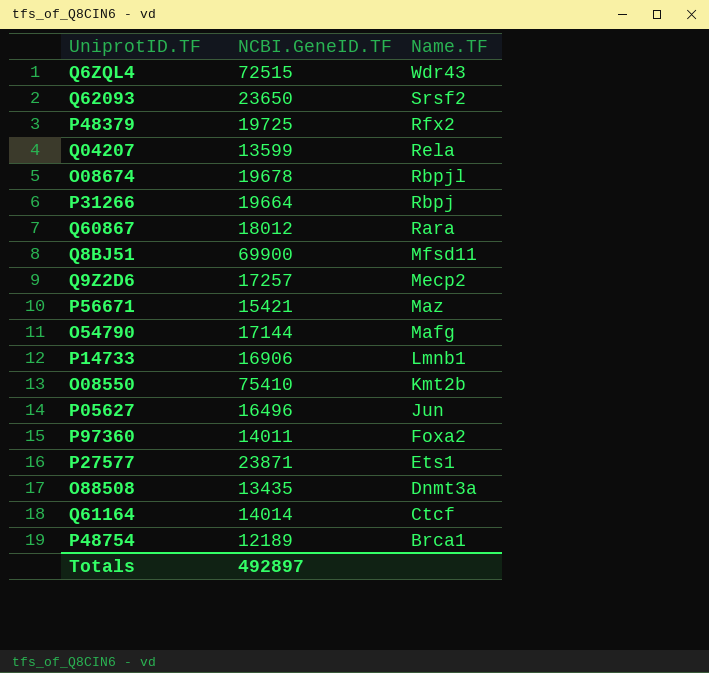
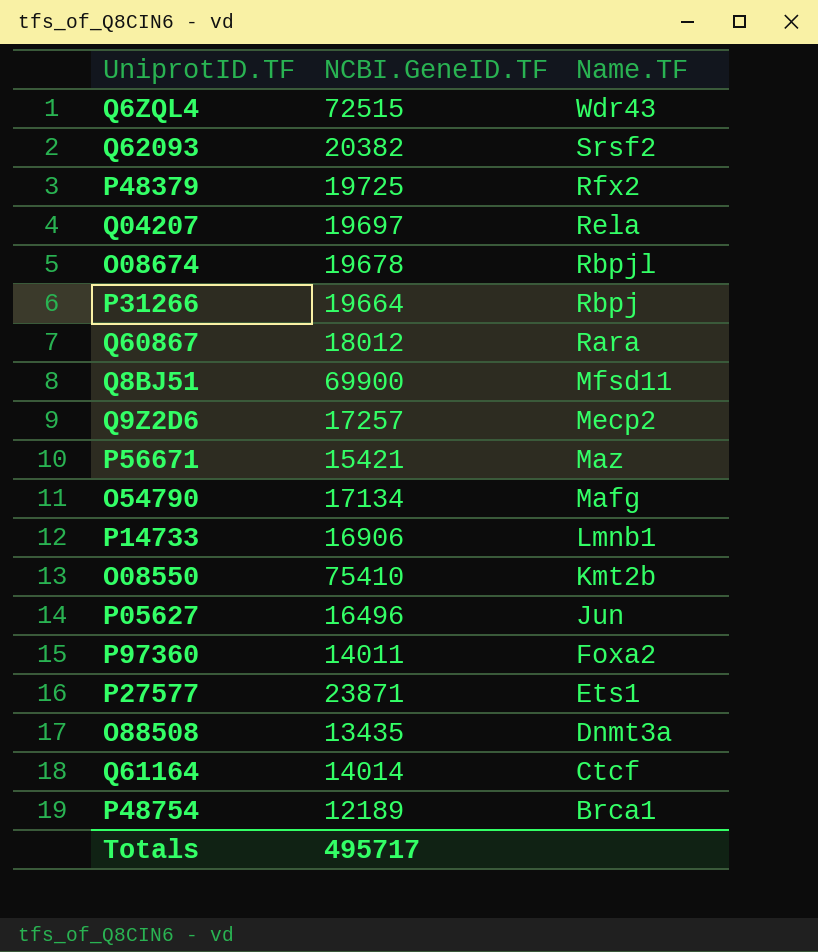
Q62093 | NCBI.GeneID.TF: 23650 -> 20382
Q04207 | NCBI.GeneID.TF: 13599 -> 19697
O54790 | NCBI.GeneID.TF: 17144 -> 17134
Totals | NCBI.GeneID.TF: 492897 -> 495717

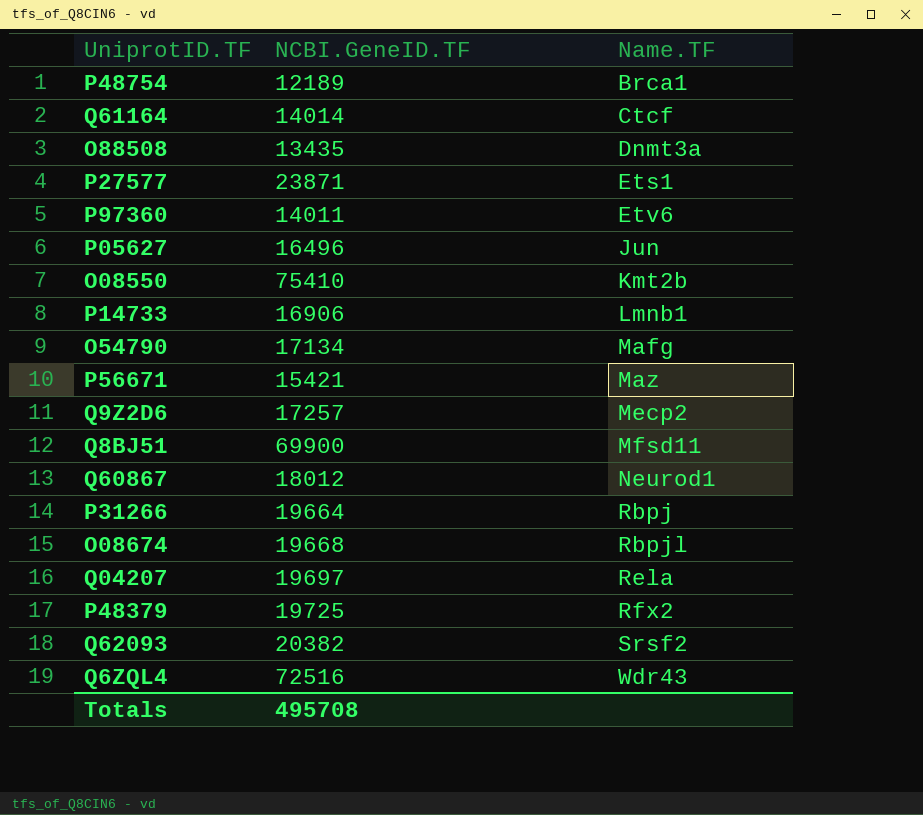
row order: Name.TF descending -> Name.TF ascending
P97360 | Name.TF: Foxa2 -> Etv6
Q60867 | Name.TF: Rara -> Neurod1
O08674 | NCBI.GeneID.TF: 19678 -> 19668
Q6ZQL4 | NCBI.GeneID.TF: 72515 -> 72516
Totals | NCBI.GeneID.TF: 495717 -> 495708

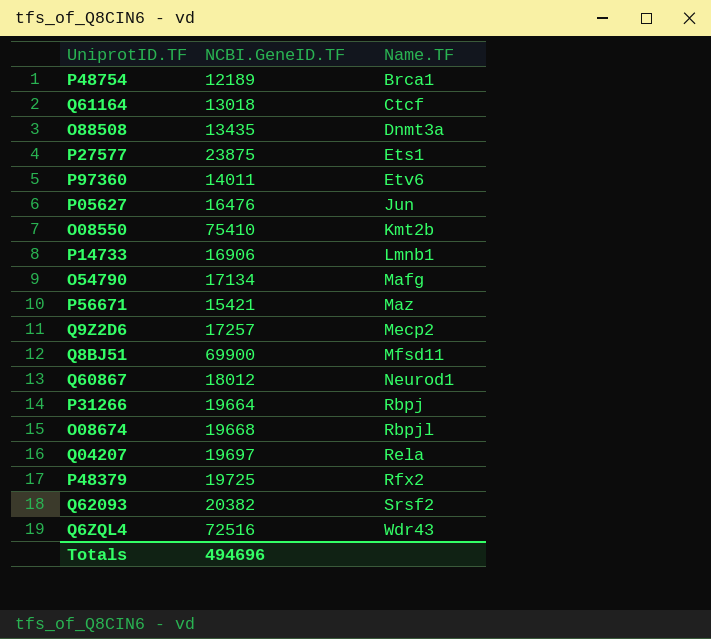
Q61164 | NCBI.GeneID.TF: 14014 -> 13018
P27577 | NCBI.GeneID.TF: 23871 -> 23875
P05627 | NCBI.GeneID.TF: 16496 -> 16476
Totals | NCBI.GeneID.TF: 495708 -> 494696

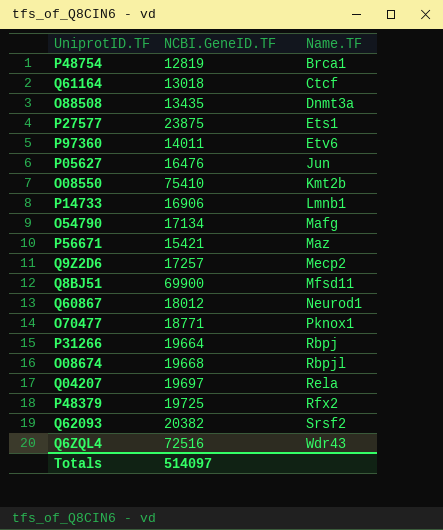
P48754 | NCBI.GeneID.TF: 12189 -> 12819
row O70477: none -> 18771 | Pknox1
Totals | NCBI.GeneID.TF: 494696 -> 514097

